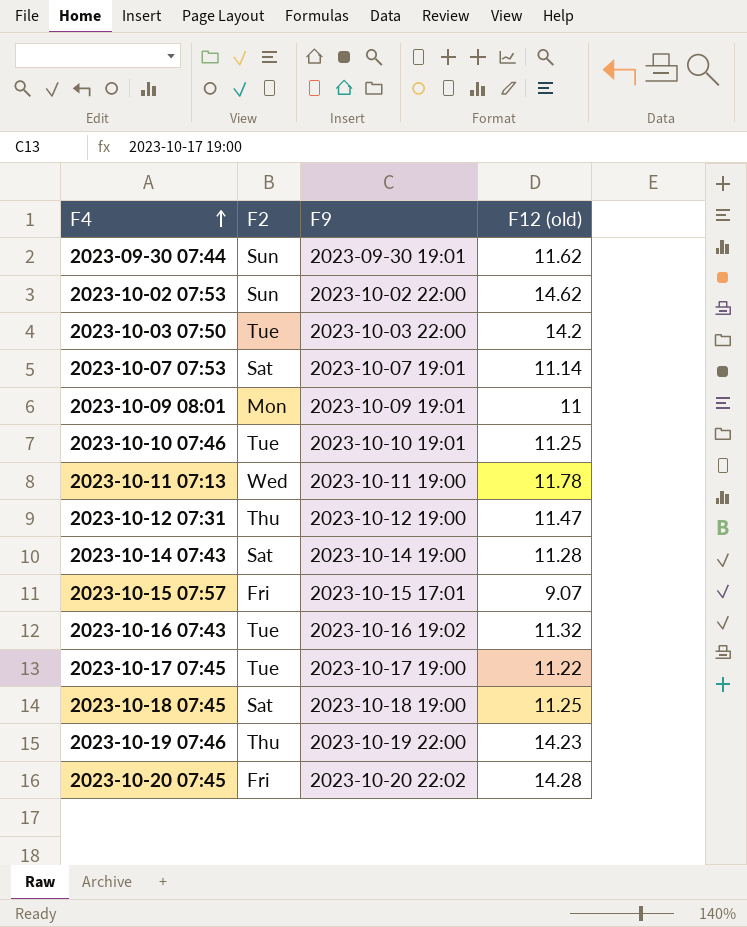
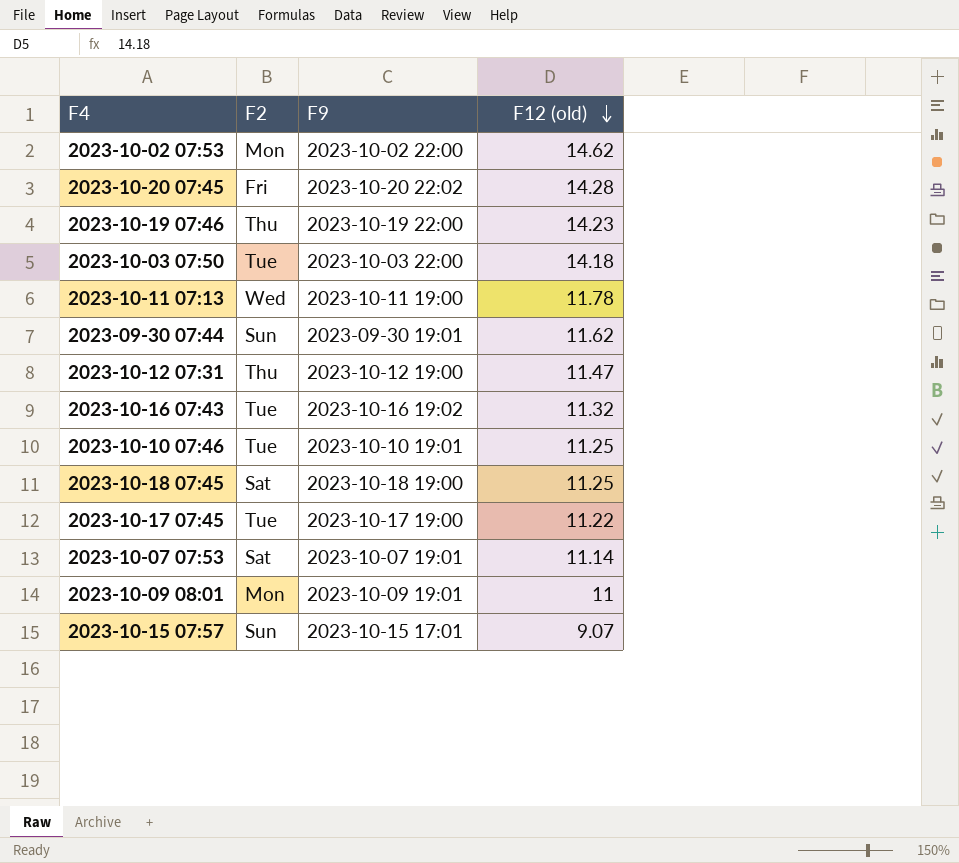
row order: F4 ascending -> F12 (old) descending
row 2023-10-14 07:43: Sat | 2023-10-14 19:00 | 11.28 -> none
2023-10-02 07:53 | F2: Sun -> Mon
2023-10-03 07:50 | F12 (old): 14.2 -> 14.18
2023-10-15 07:57 | F2: Fri -> Sun

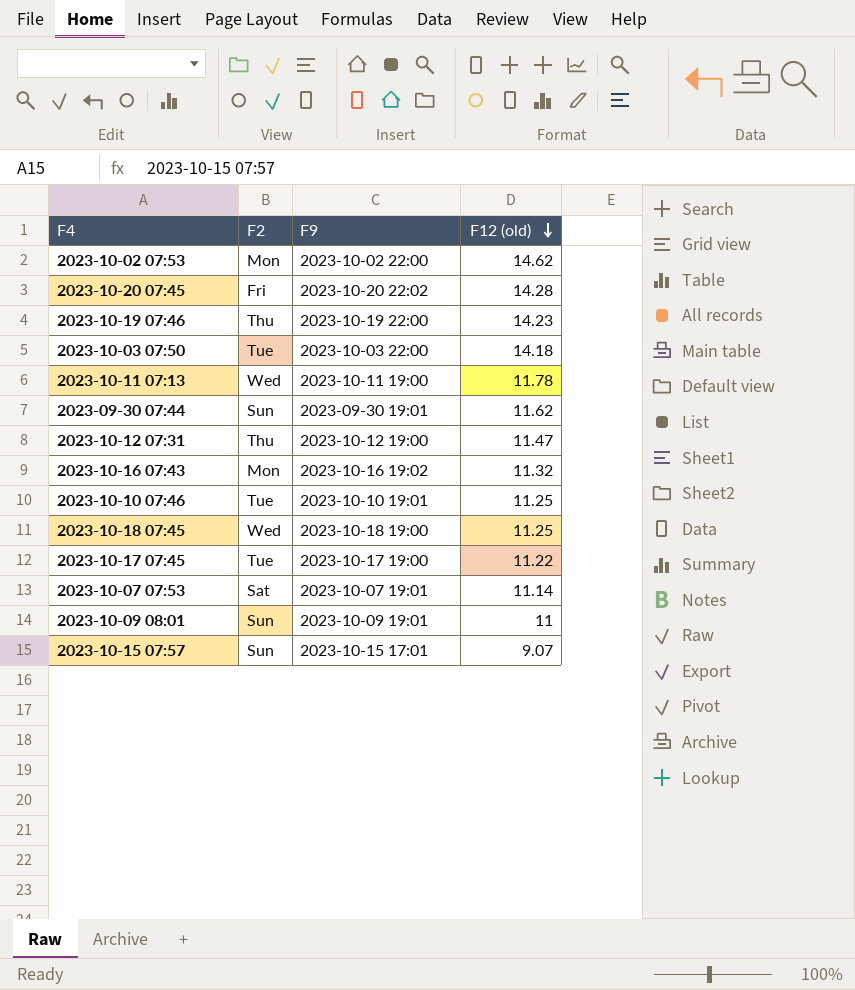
2023-10-16 07:43 | F2: Tue -> Mon
2023-10-18 07:45 | F2: Sat -> Wed
2023-10-09 08:01 | F2: Mon -> Sun

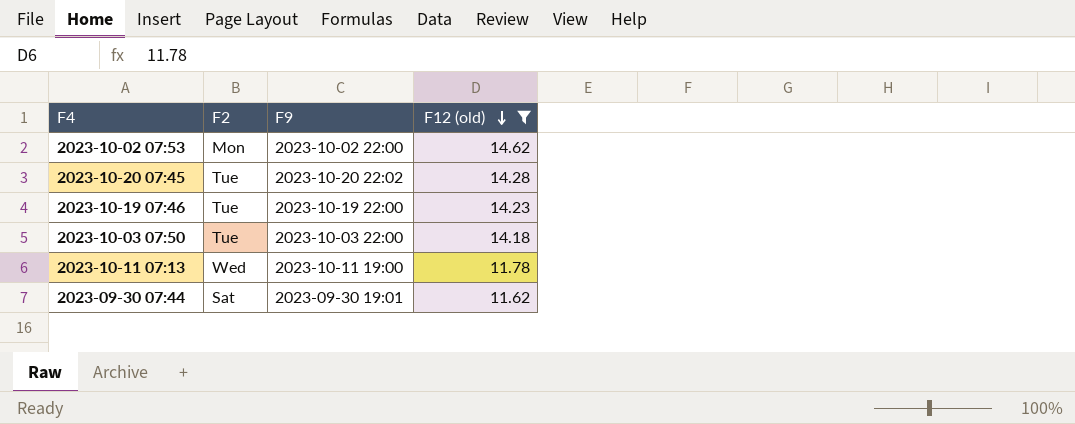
filter: none -> F12 (old) >= 11.62
2023-10-20 07:45 | F2: Fri -> Tue
2023-10-19 07:46 | F2: Thu -> Tue
2023-09-30 07:44 | F2: Sun -> Sat

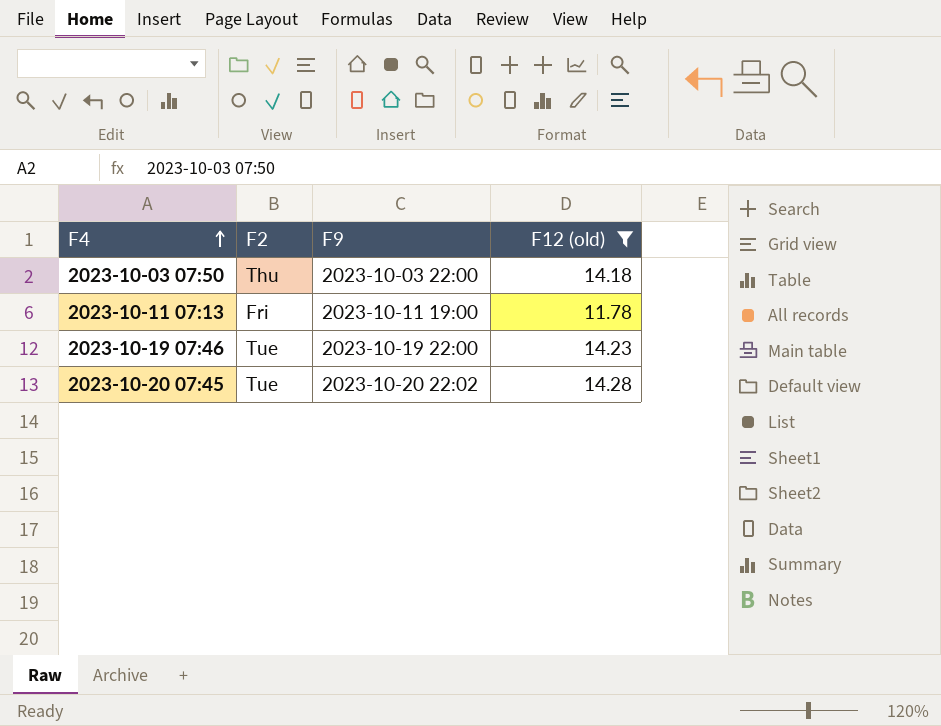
row order: F12 (old) descending -> F4 ascending
row 2023-10-02 07:53: Mon | 2023-10-02 22:00 | 14.62 -> none
row 2023-09-30 07:44: Sat | 2023-09-30 19:01 | 11.62 -> none
2023-10-03 07:50 | F2: Tue -> Thu
2023-10-11 07:13 | F2: Wed -> Fri

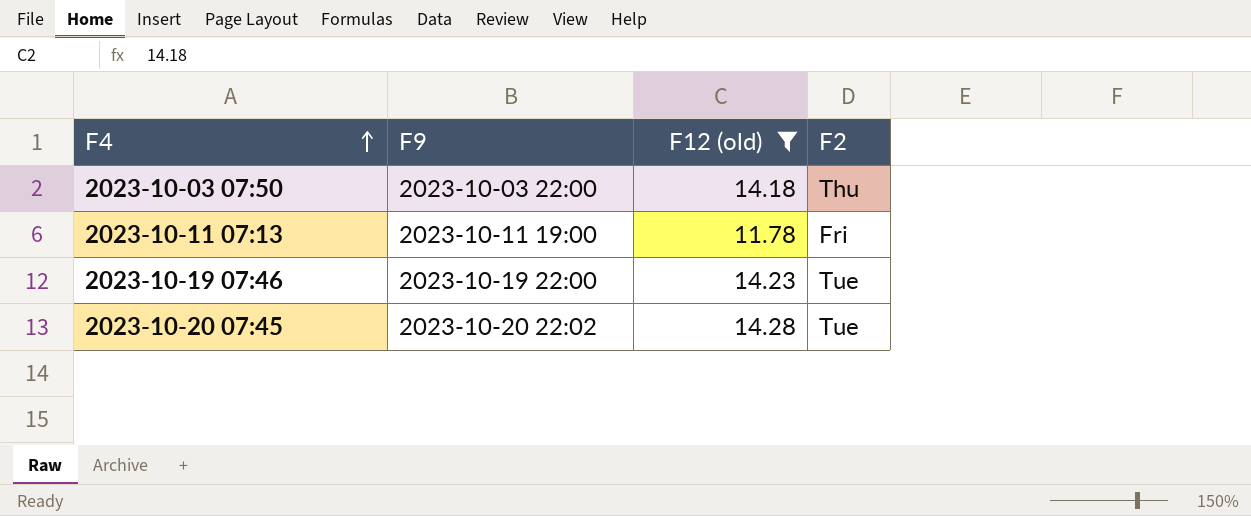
column F2 | position: 2 -> 4

